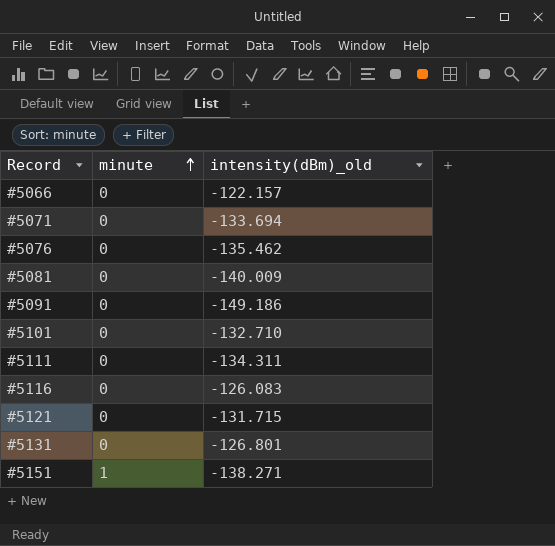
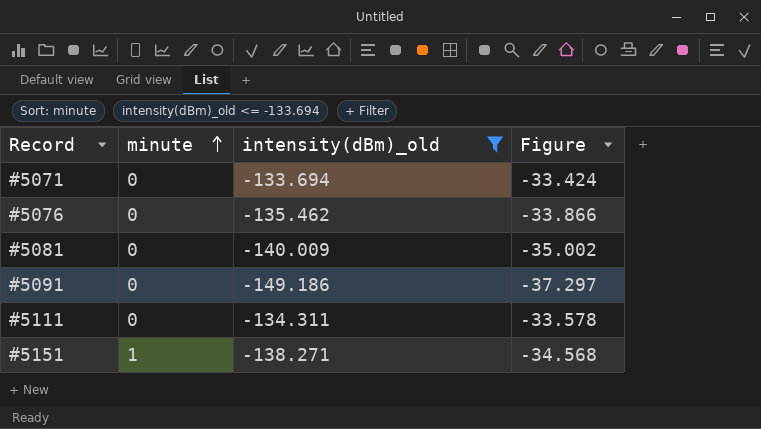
filter: none -> intensity(dBm)_old <= -133.694
column Figure | formula: none -> [intensity(dBm)_old] * 0.25

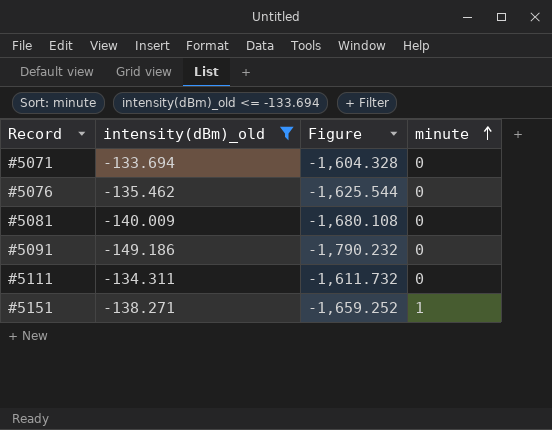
column Figure | formula: [intensity(dBm)_old] * 0.25 -> [intensity(dBm)_old] * 12
column minute | position: 2 -> 4

